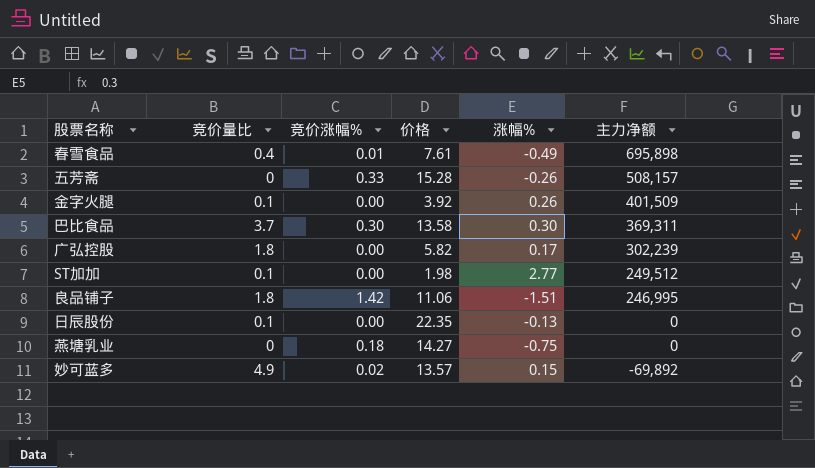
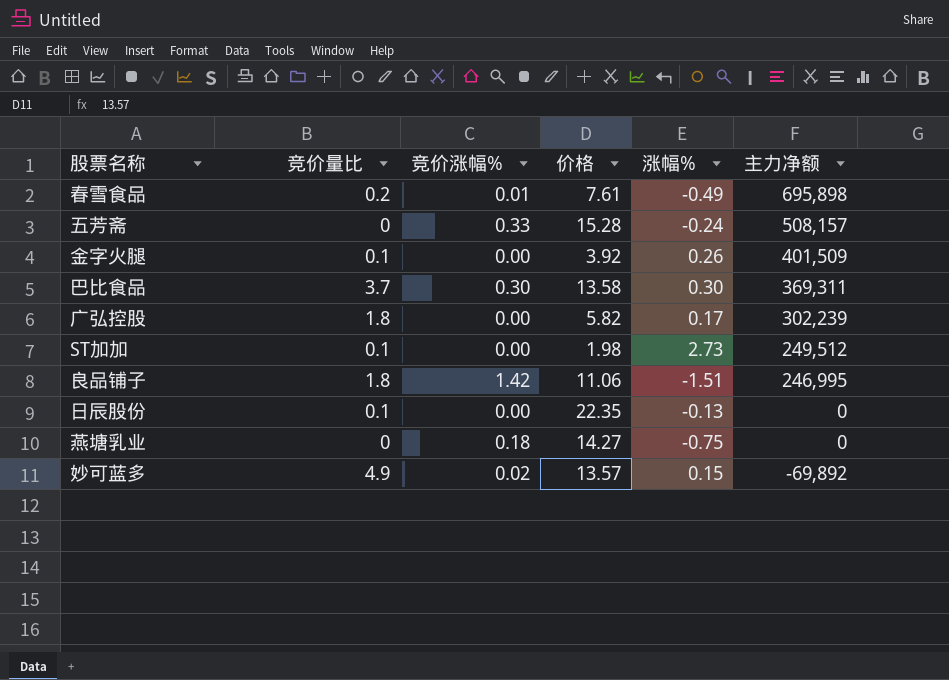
春雪食品 | 竞价量比: 0.4 -> 0.2
五芳斋 | 涨幅%: -0.26 -> -0.24
ST加加 | 涨幅%: 2.77 -> 2.73

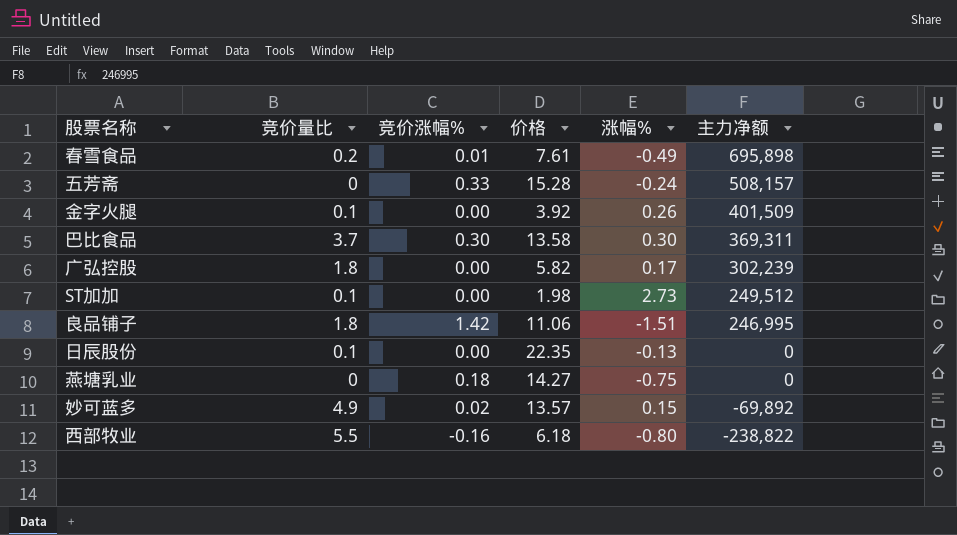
row 西部牧业: none -> 5.5 | -0.16 | 6.18 | -0.80 | -238,822

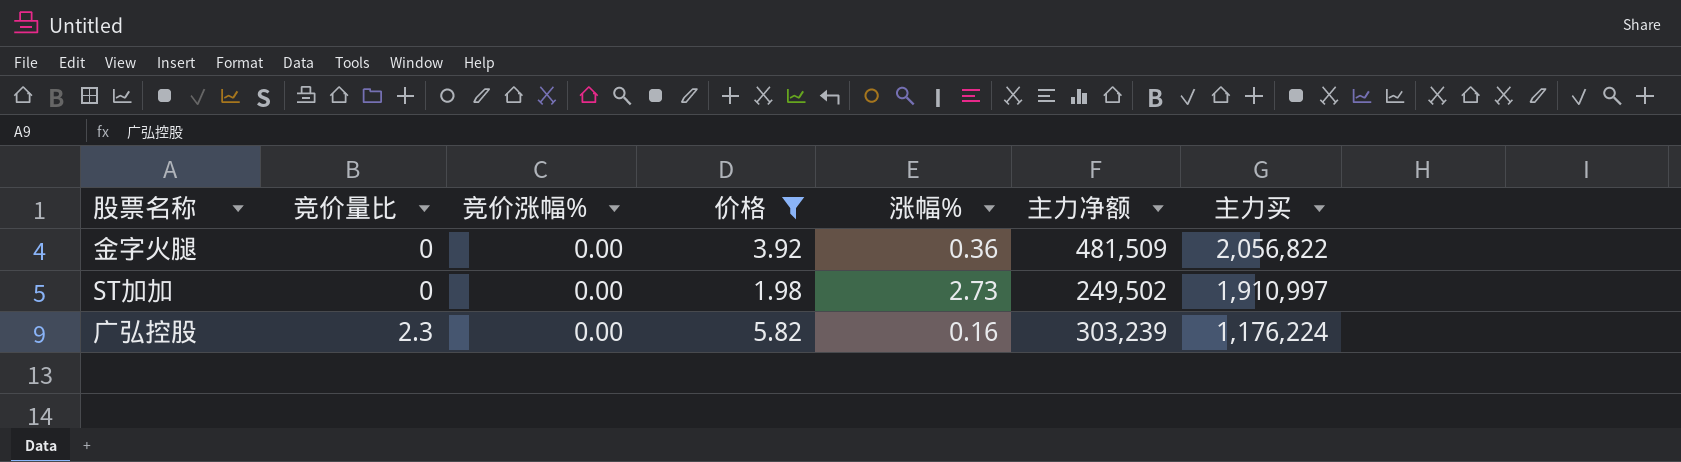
filter: none -> 价格 <= 5.82
row order: 主力净额 descending -> 竞价量比 ascending
column 主力买 | position: none -> 7
金字火腿 | 竞价量比: 0.1 -> 0
金字火腿 | 涨幅%: 0.26 -> 0.36
金字火腿 | 主力净额: 401,509 -> 481,509
ST加加 | 竞价量比: 0.1 -> 0
ST加加 | 主力净额: 249,512 -> 249,502
广弘控股 | 竞价量比: 1.8 -> 2.3
广弘控股 | 涨幅%: 0.17 -> 0.16
广弘控股 | 主力净额: 302,239 -> 303,239

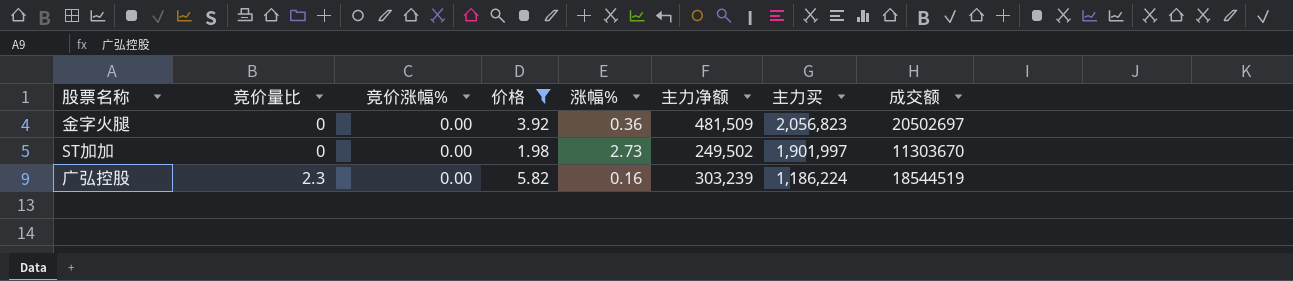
column 成交额 | position: none -> 8
金字火腿 | 主力买: 2,056,822 -> 2,056,823
ST加加 | 主力买: 1,910,997 -> 1,901,997
广弘控股 | 主力买: 1,176,224 -> 1,186,224

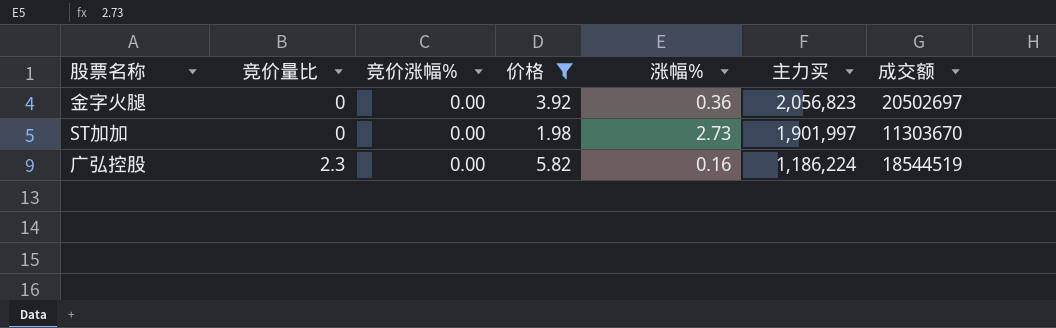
column 主力净额 | position: 6 -> none

